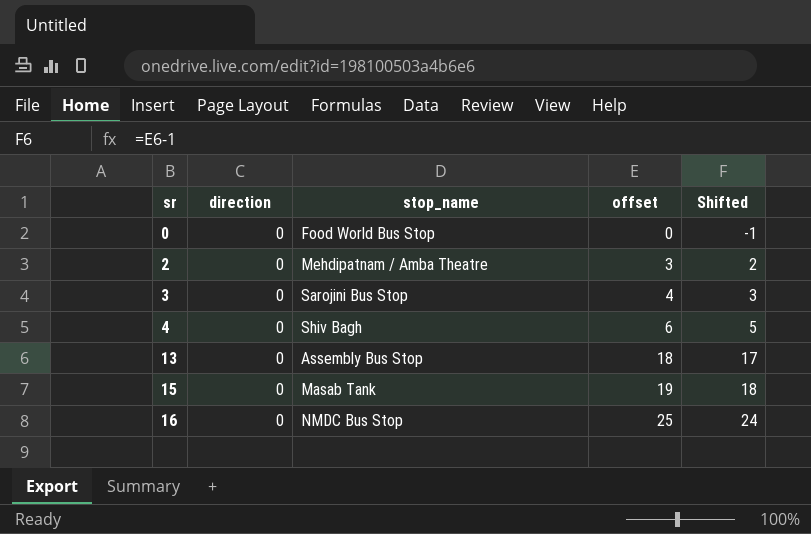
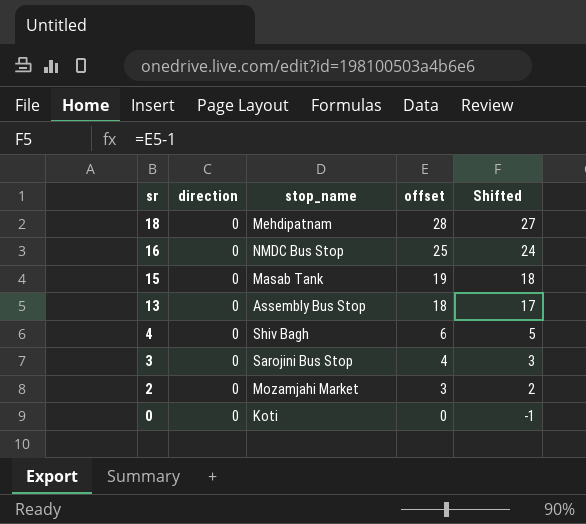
row order: sr ascending -> sr descending
row 18: none -> 0 | Mehdipatnam | 28 | 27
2 | stop_name: Mehdipatnam / Amba Theatre -> Mozamjahi Market
0 | stop_name: Food World Bus Stop -> Koti

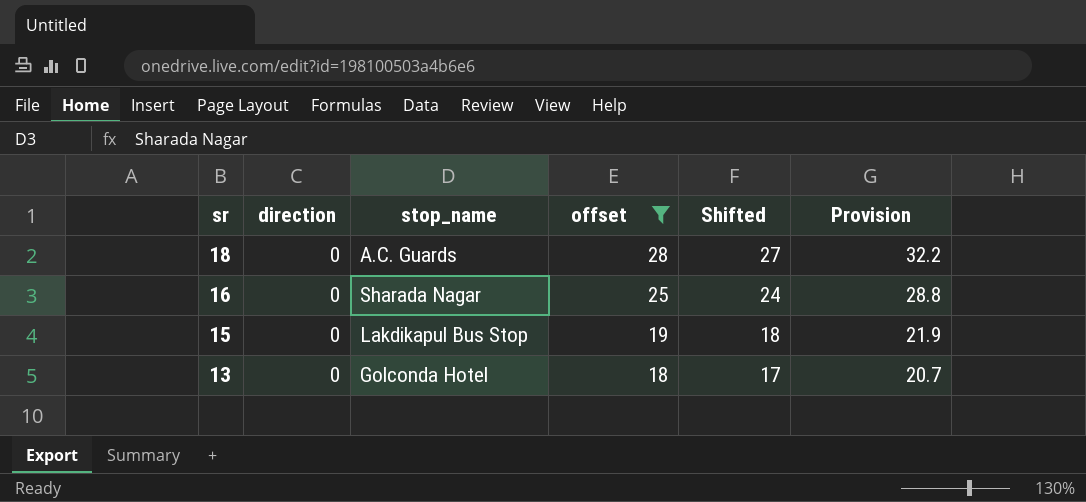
filter: none -> offset >= 18
column Provision | formula: none -> [offset] * 1.15
18 | stop_name: Mehdipatnam -> A.C. Guards
16 | stop_name: NMDC Bus Stop -> Sharada Nagar
15 | stop_name: Masab Tank -> Lakdikapul Bus Stop
13 | stop_name: Assembly Bus Stop -> Golconda Hotel

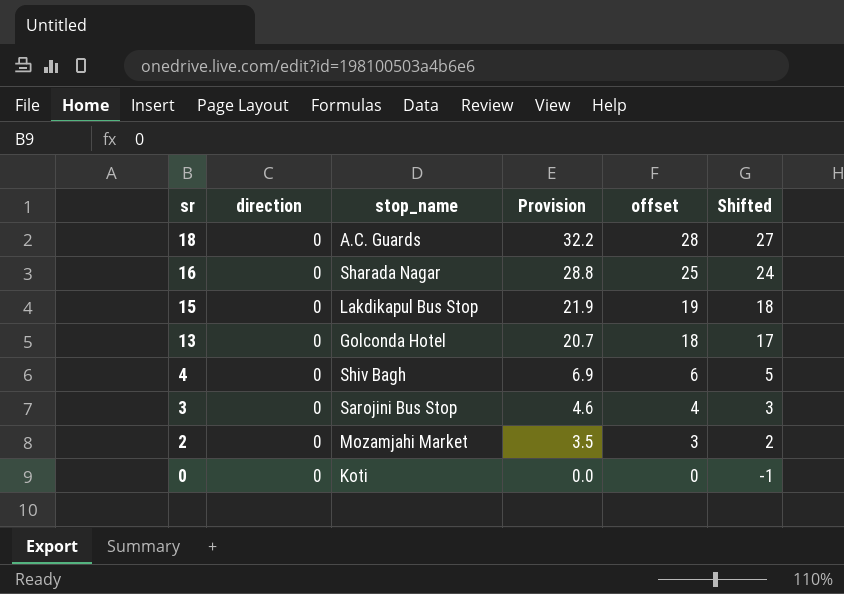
filter: offset >= 18 -> none
column Provision | position: 6 -> 4

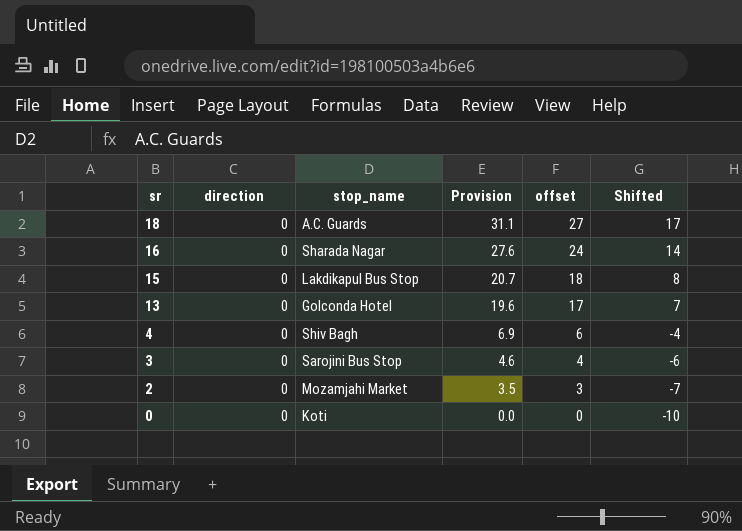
column Shifted | formula: [offset] - 1 -> [offset] - 10
18 | Provision: 32.2 -> 31.1
18 | offset: 28 -> 27
16 | Provision: 28.8 -> 27.6
16 | offset: 25 -> 24
15 | Provision: 21.9 -> 20.7
15 | offset: 19 -> 18
13 | Provision: 20.7 -> 19.6
13 | offset: 18 -> 17

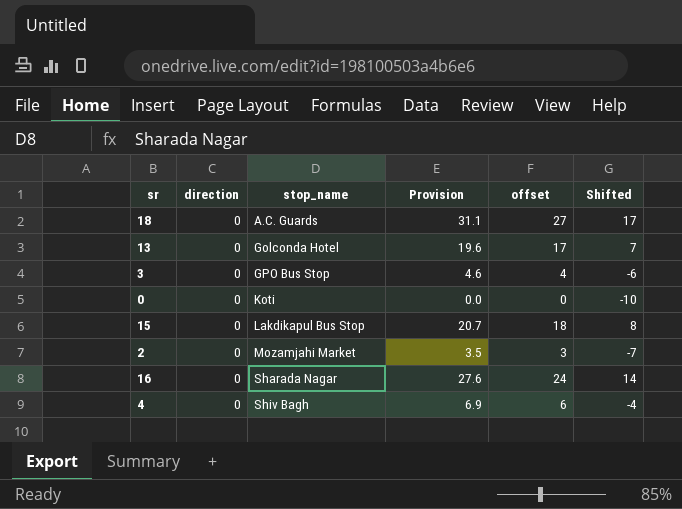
row order: sr descending -> stop_name ascending
3 | stop_name: Sarojini Bus Stop -> GPO Bus Stop

